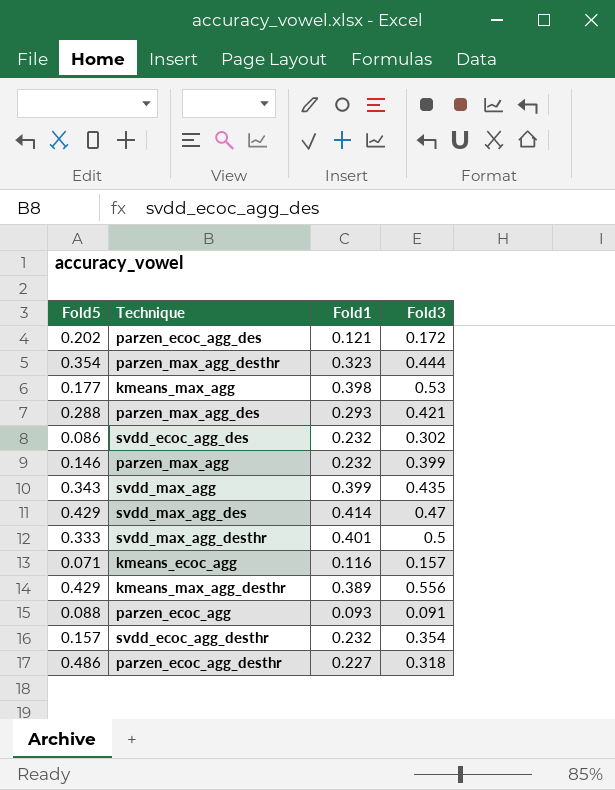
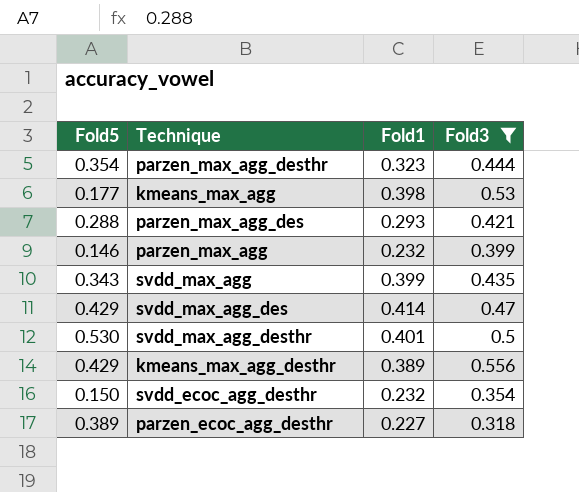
filter: none -> Fold3 >= 0.318
svdd_max_agg_desthr | Fold5: 0.333 -> 0.530
svdd_ecoc_agg_desthr | Fold5: 0.157 -> 0.150
parzen_ecoc_agg_desthr | Fold5: 0.486 -> 0.389

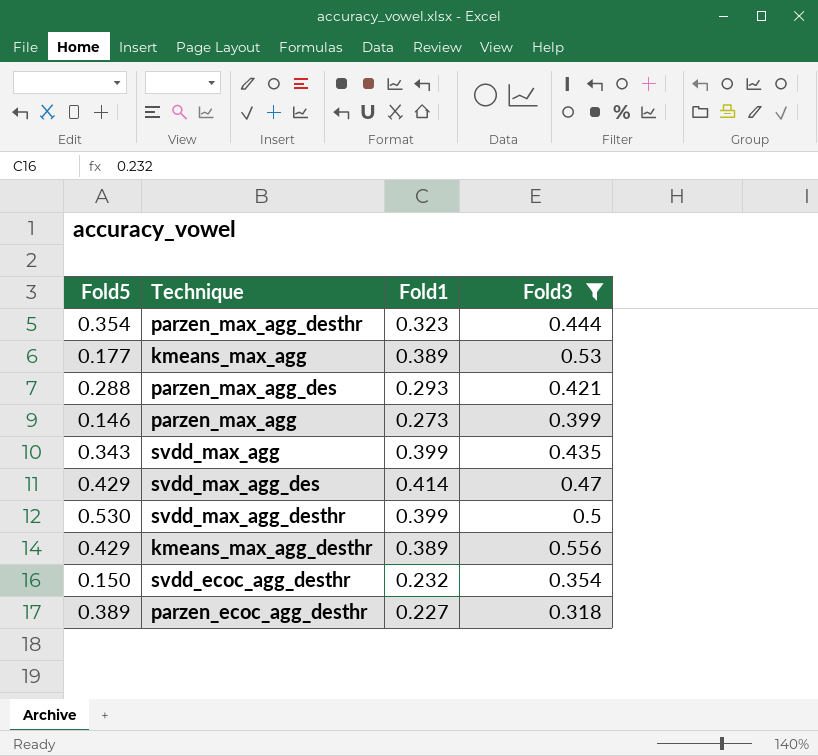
kmeans_max_agg | Fold1: 0.398 -> 0.389
parzen_max_agg | Fold1: 0.232 -> 0.273
svdd_max_agg_desthr | Fold1: 0.401 -> 0.399

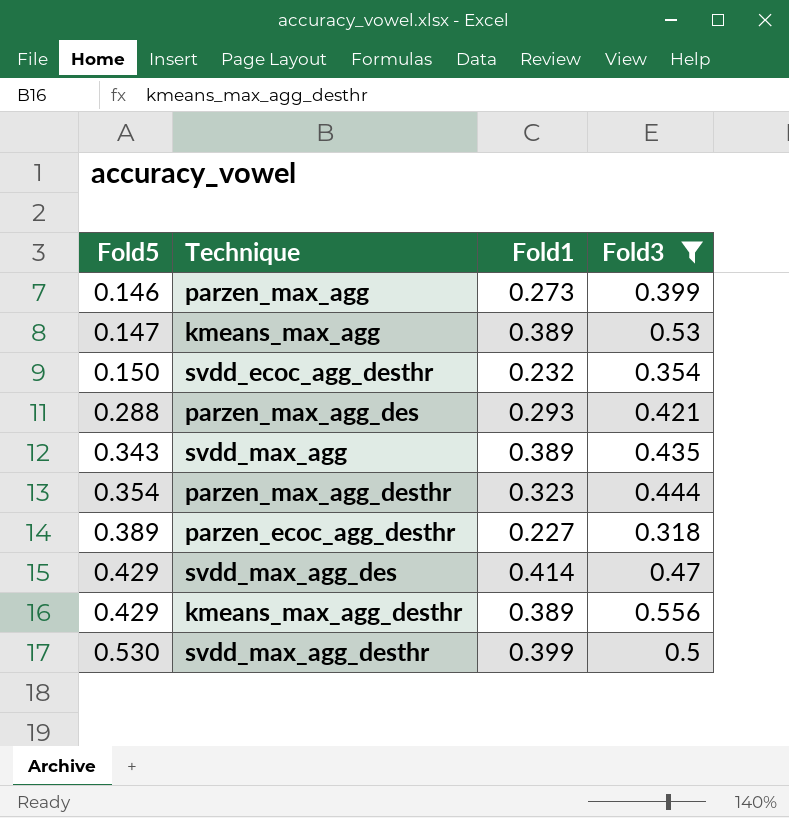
row order: none -> Fold5 ascending
kmeans_max_agg | Fold5: 0.177 -> 0.147
svdd_max_agg | Fold1: 0.399 -> 0.389

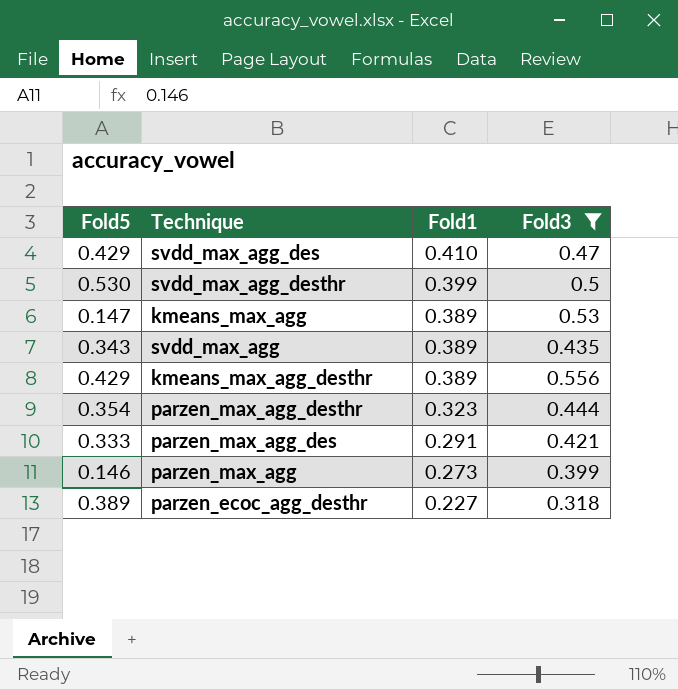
row order: Fold5 ascending -> Fold1 descending
row svdd_ecoc_agg_desthr: 0.150 | 0.232 | 0.354 -> none
svdd_max_agg_des | Fold1: 0.414 -> 0.410
parzen_max_agg_des | Fold5: 0.288 -> 0.333
parzen_max_agg_des | Fold1: 0.293 -> 0.291

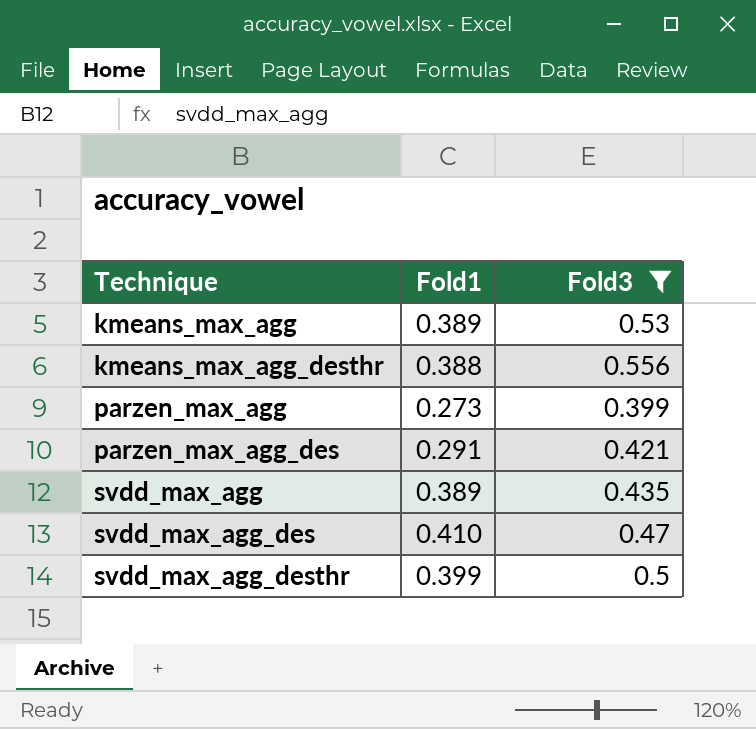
row order: Fold1 descending -> Technique ascending
column Fold5 | position: 1 -> none
row parzen_max_agg_desthr: 0.354 | 0.323 | 0.444 -> none
row parzen_ecoc_agg_desthr: 0.389 | 0.227 | 0.318 -> none
kmeans_max_agg_desthr | Fold1: 0.389 -> 0.388

